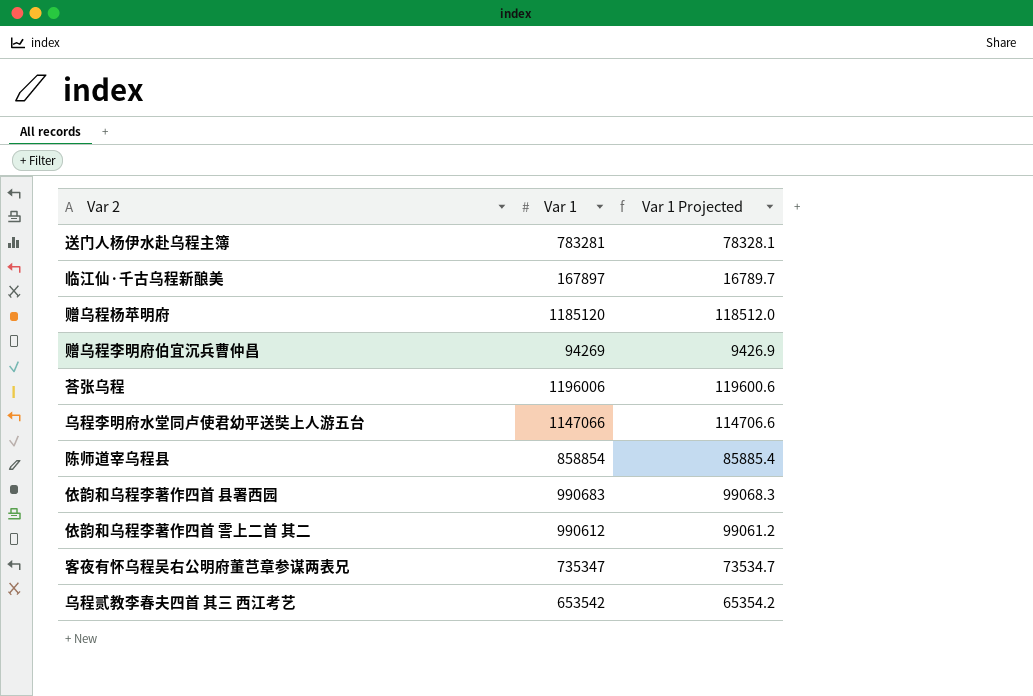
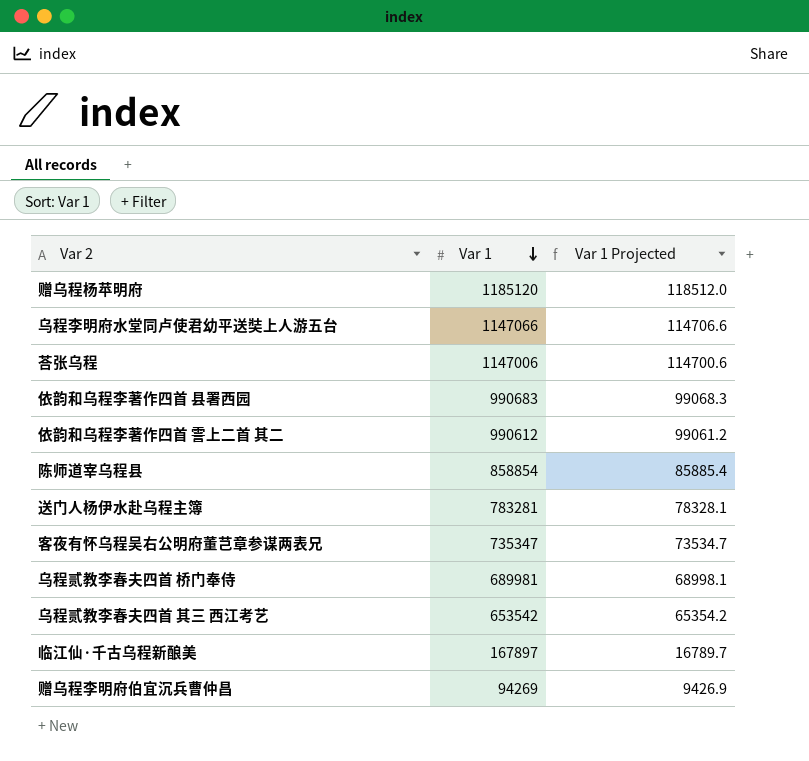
row order: none -> Var 1 descending
荅张乌程 | Var 1: 1196006 -> 1147006
荅张乌程 | Var 1 Projected: 119600.6 -> 114700.6
row 乌程贰教李春夫四首 桥门奉侍: none -> 689981 | 68998.1

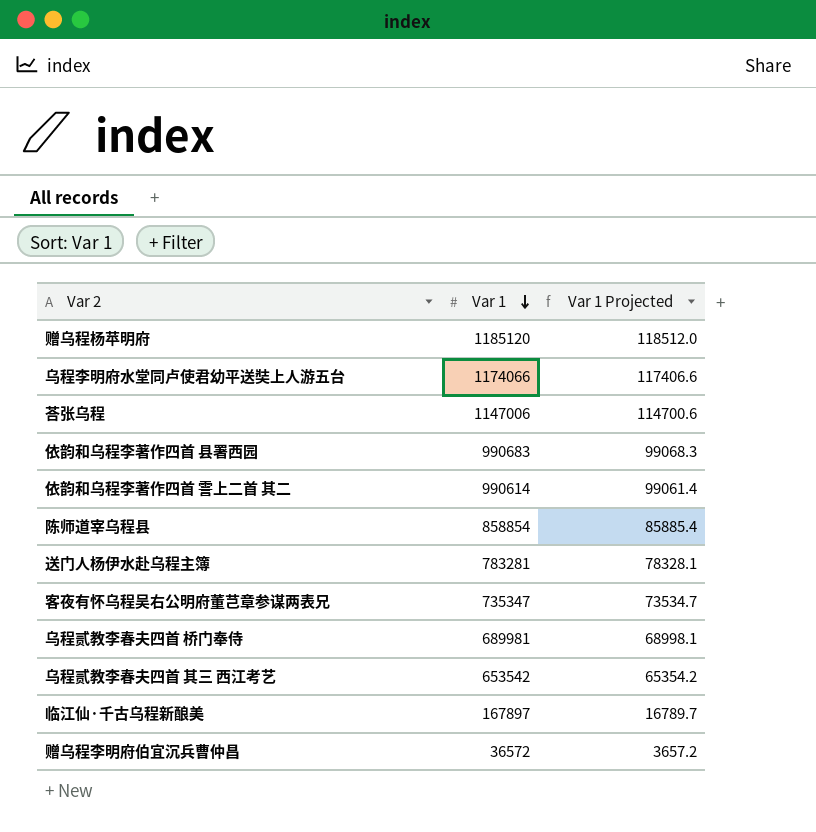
乌程李明府水堂同卢使君幼平送奘上人游五台 | Var 1: 1147066 -> 1174066
乌程李明府水堂同卢使君幼平送奘上人游五台 | Var 1 Projected: 114706.6 -> 117406.6
依韵和乌程李著作四首 霅上二首 其二 | Var 1: 990612 -> 990614
依韵和乌程李著作四首 霅上二首 其二 | Var 1 Projected: 99061.2 -> 99061.4
赠乌程李明府伯宜沉兵曹仲昌 | Var 1: 94269 -> 36572
赠乌程李明府伯宜沉兵曹仲昌 | Var 1 Projected: 9426.9 -> 3657.2

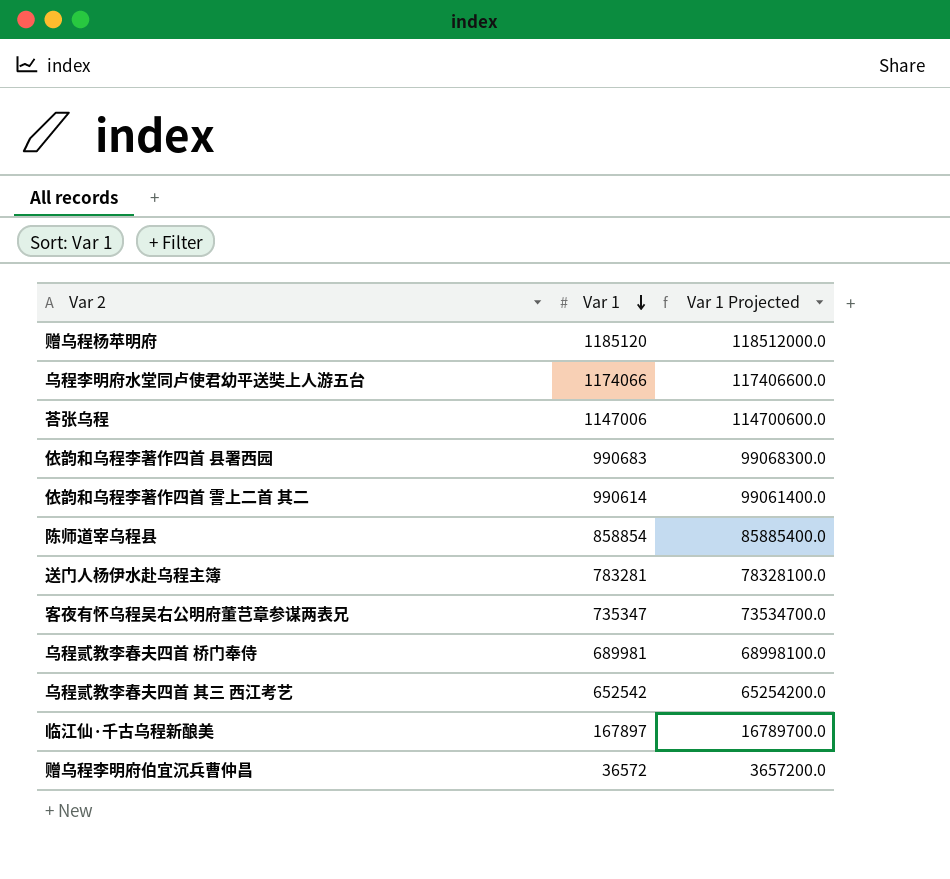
column Var 1 Projected | formula: [Var 1] * 0.1 -> [Var 1] * 100
乌程贰教李春夫四首 其三 西江考艺 | Var 1: 653542 -> 652542

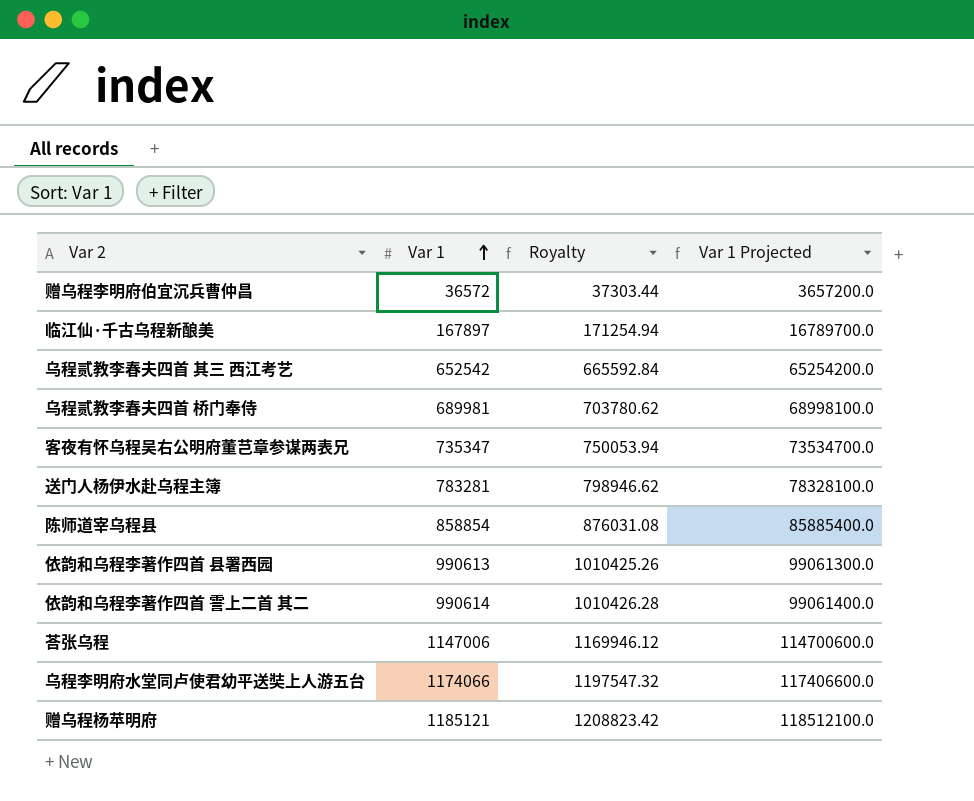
row order: Var 1 descending -> Var 1 ascending
column Royalty | formula: none -> [Var 1] * 1.02
依韵和乌程李著作四首 县署西园 | Var 1: 990683 -> 990613
依韵和乌程李著作四首 县署西园 | Var 1 Projected: 99068300.0 -> 99061300.0
赠乌程杨苹明府 | Var 1: 1185120 -> 1185121
赠乌程杨苹明府 | Var 1 Projected: 118512000.0 -> 118512100.0

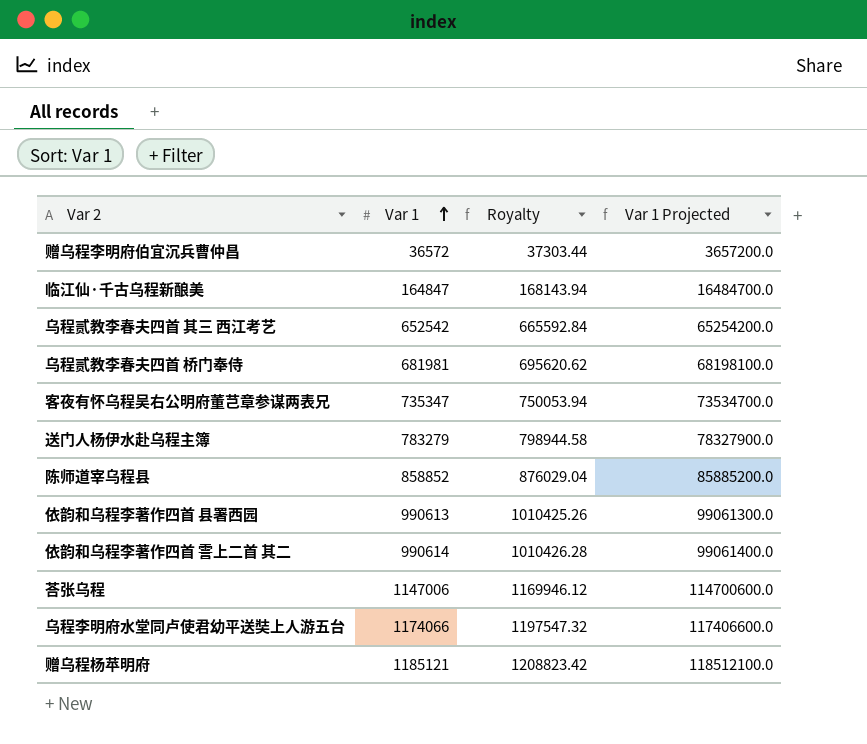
临江仙·千古乌程新酿美 | Var 1: 167897 -> 164847
临江仙·千古乌程新酿美 | Royalty: 171254.94 -> 168143.94
临江仙·千古乌程新酿美 | Var 1 Projected: 16789700.0 -> 16484700.0
乌程贰教李春夫四首 桥门奉侍 | Var 1: 689981 -> 681981
乌程贰教李春夫四首 桥门奉侍 | Royalty: 703780.62 -> 695620.62
乌程贰教李春夫四首 桥门奉侍 | Var 1 Projected: 68998100.0 -> 68198100.0
送门人杨伊水赴乌程主簿 | Var 1: 783281 -> 783279
送门人杨伊水赴乌程主簿 | Royalty: 798946.62 -> 798944.58
送门人杨伊水赴乌程主簿 | Var 1 Projected: 78328100.0 -> 78327900.0
陈师道宰乌程县 | Var 1: 858854 -> 858852
陈师道宰乌程县 | Royalty: 876031.08 -> 876029.04
陈师道宰乌程县 | Var 1 Projected: 85885400.0 -> 85885200.0

